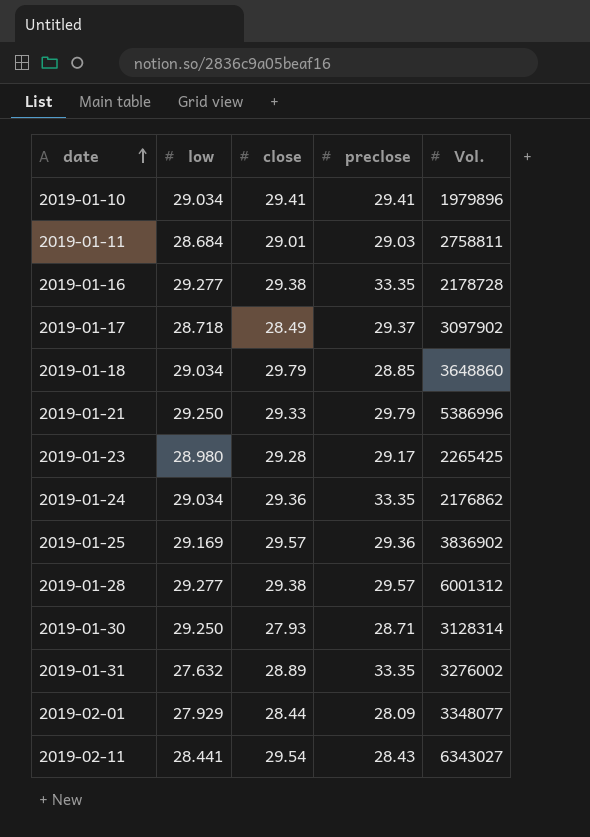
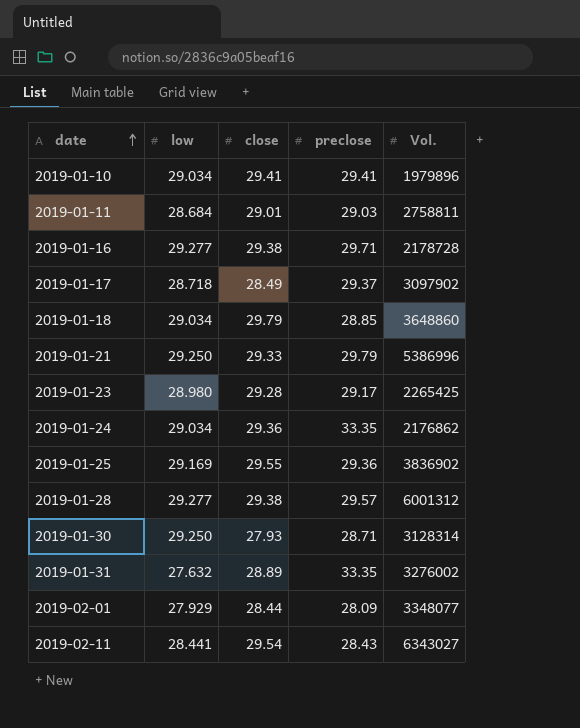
2019-01-16 | preclose: 33.35 -> 29.71
2019-01-25 | close: 29.57 -> 29.55

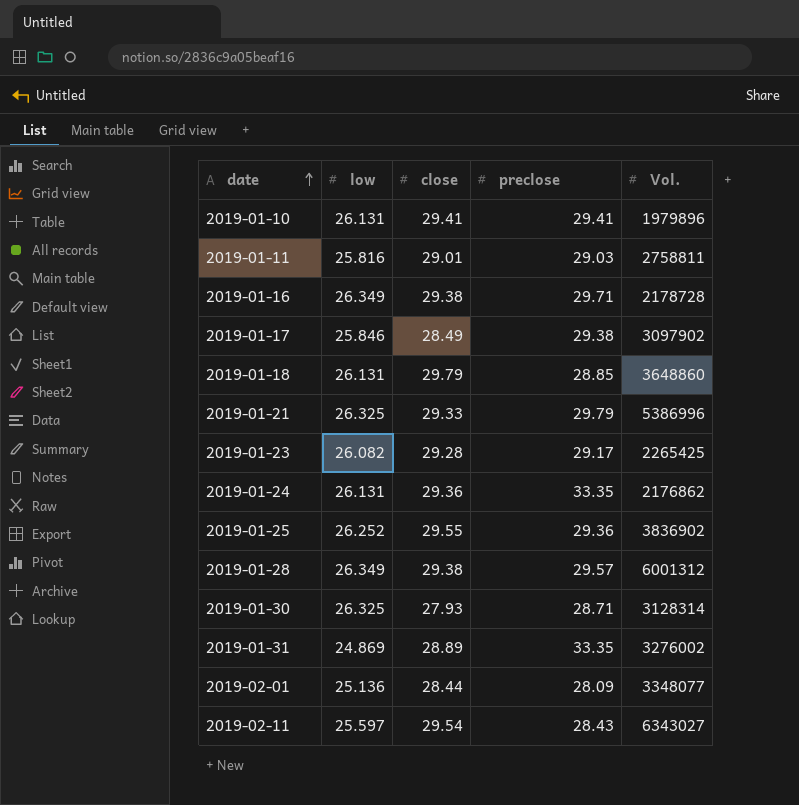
2019-01-10 | low: 29.034 -> 26.131
2019-01-11 | low: 28.684 -> 25.816
2019-01-16 | low: 29.277 -> 26.349
2019-01-17 | low: 28.718 -> 25.846
2019-01-17 | preclose: 29.37 -> 29.38
2019-01-18 | low: 29.034 -> 26.131
2019-01-21 | low: 29.250 -> 26.325
2019-01-23 | low: 28.980 -> 26.082
2019-01-24 | low: 29.034 -> 26.131
2019-01-25 | low: 29.169 -> 26.252
2019-01-28 | low: 29.277 -> 26.349
2019-01-30 | low: 29.250 -> 26.325
2019-01-31 | low: 27.632 -> 24.869
2019-02-01 | low: 27.929 -> 25.136
2019-02-11 | low: 28.441 -> 25.597

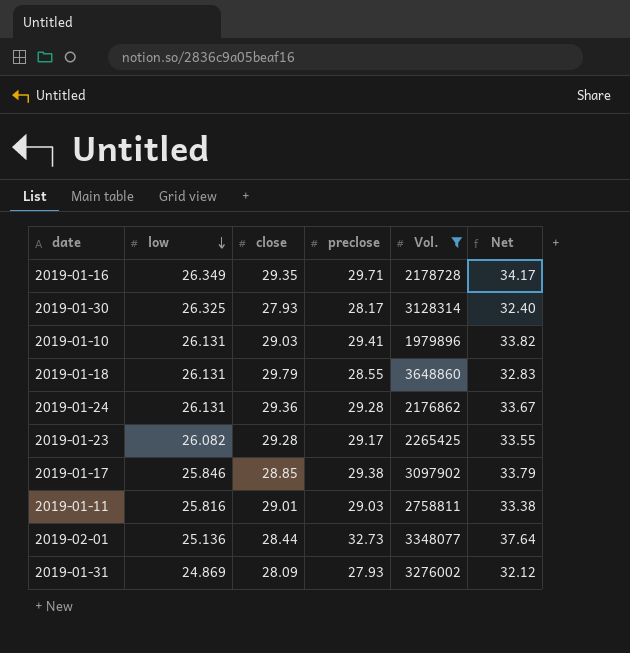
filter: none -> Vol. <= 3648860
row order: date ascending -> low descending
column Net | formula: none -> [preclose] * 1.15
2019-01-16 | close: 29.38 -> 29.35
2019-01-30 | preclose: 28.71 -> 28.17
2019-01-10 | close: 29.41 -> 29.03
2019-01-18 | preclose: 28.85 -> 28.55
2019-01-24 | preclose: 33.35 -> 29.28
2019-01-17 | close: 28.49 -> 28.85
2019-02-01 | preclose: 28.09 -> 32.73
2019-01-31 | close: 28.89 -> 28.09
2019-01-31 | preclose: 33.35 -> 27.93

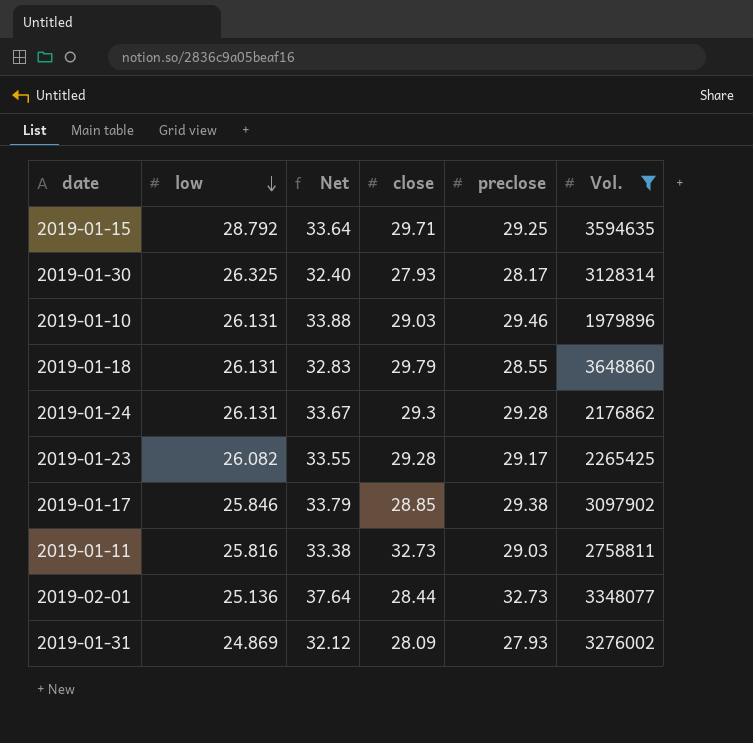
column Net | position: 6 -> 3
row 2019-01-16: 26.349 | 29.35 | 29.71 | 2178728 | 34.17 -> none
row 2019-01-15: none -> 28.792 | 33.64 | 29.71 | 29.25 | 3594635
2019-01-10 | Net: 33.82 -> 33.88
2019-01-10 | preclose: 29.41 -> 29.46
2019-01-24 | close: 29.36 -> 29.3
2019-01-11 | close: 29.01 -> 32.73

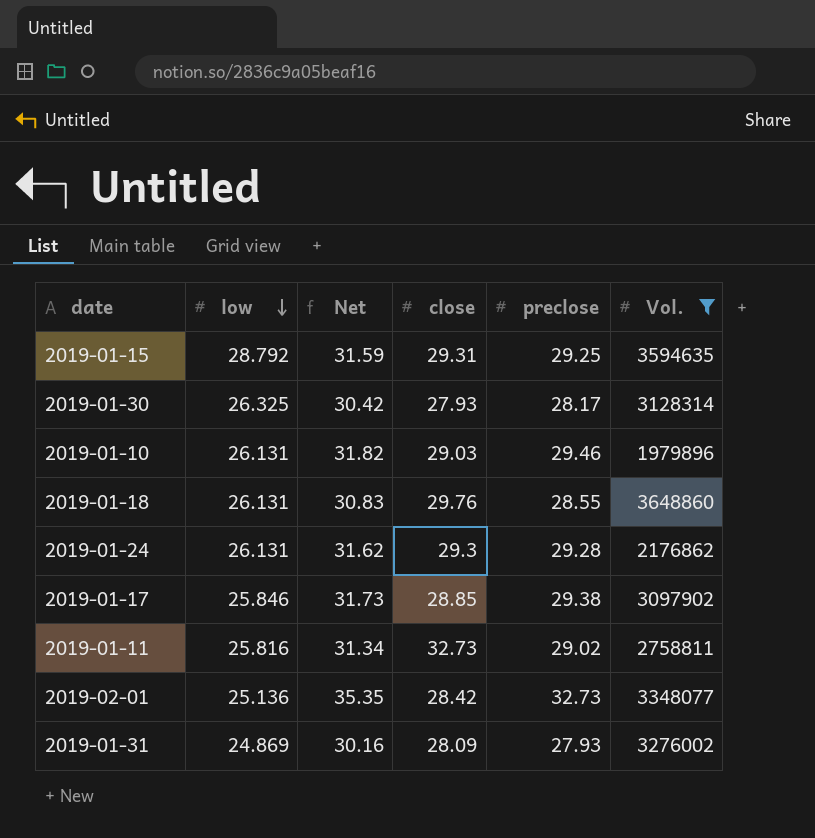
column Net | formula: [preclose] * 1.15 -> [preclose] * 1.08
row 2019-01-23: 26.082 | 33.55 | 29.28 | 29.17 | 2265425 -> none
2019-01-15 | close: 29.71 -> 29.31
2019-01-18 | close: 29.79 -> 29.76
2019-01-11 | preclose: 29.03 -> 29.02
2019-02-01 | close: 28.44 -> 28.42

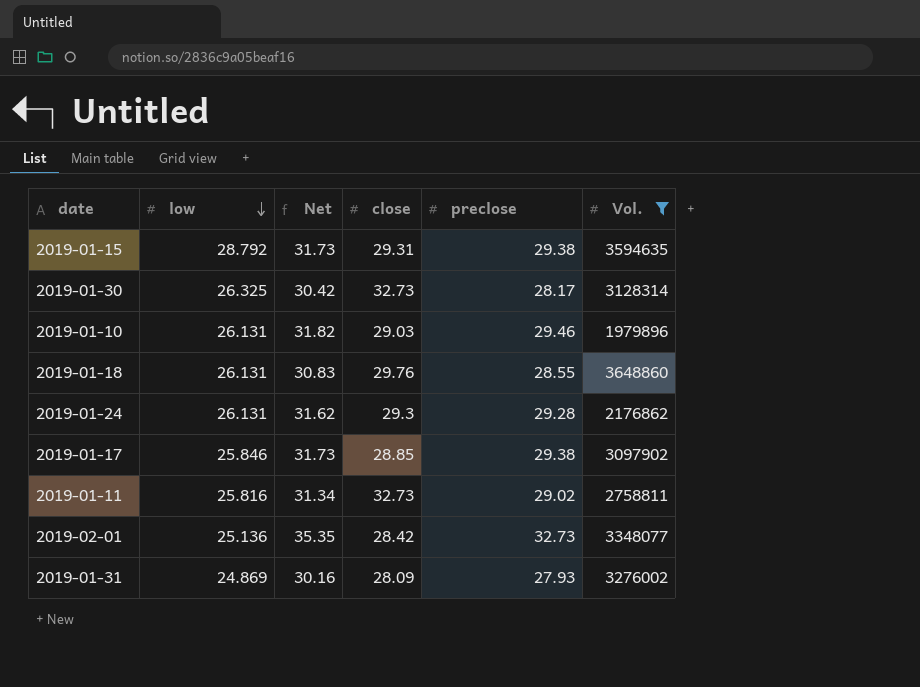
2019-01-15 | Net: 31.59 -> 31.73
2019-01-15 | preclose: 29.25 -> 29.38
2019-01-30 | close: 27.93 -> 32.73

